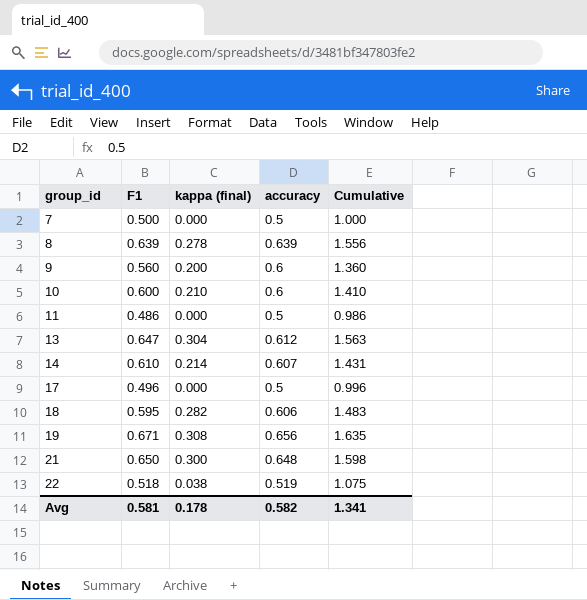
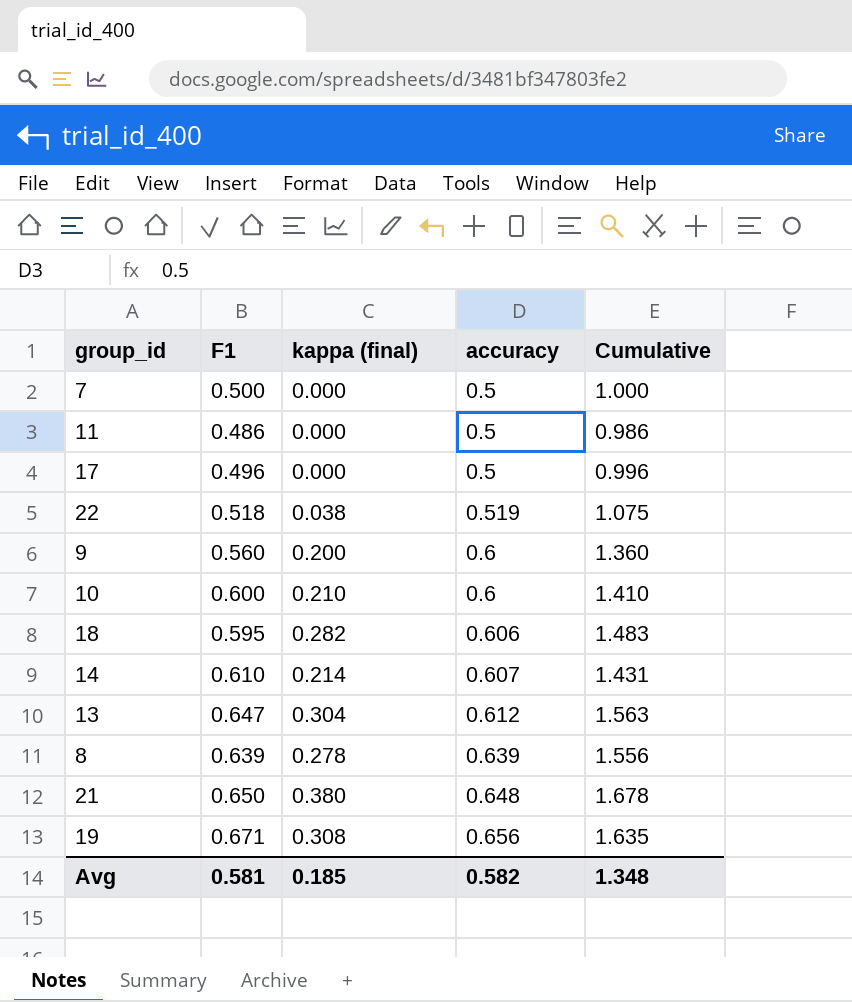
row order: group_id ascending -> accuracy ascending
21 | kappa (final): 0.300 -> 0.380
21 | Cumulative: 1.598 -> 1.678
Avg | kappa (final): 0.178 -> 0.185
Avg | Cumulative: 1.341 -> 1.348

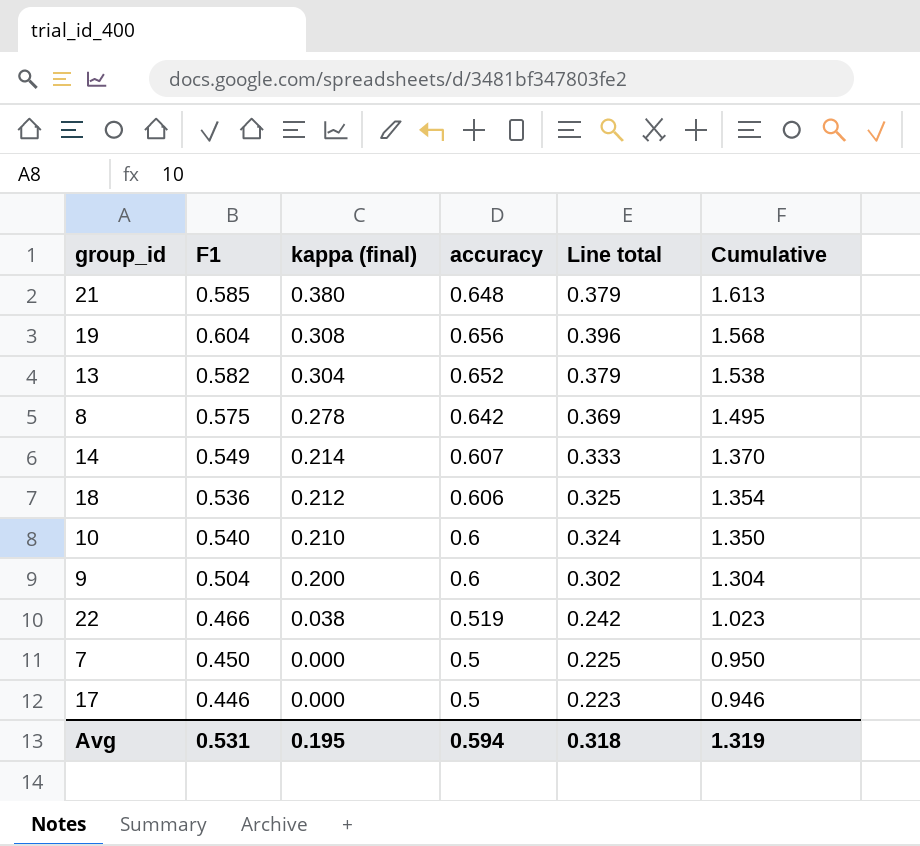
row order: accuracy ascending -> kappa (final) descending
column Line total | formula: none -> [F1] * [accuracy]
row 11: 0.486 | 0.000 | 0.5 | 0.986 -> none
21 | F1: 0.650 -> 0.585
21 | Cumulative: 1.678 -> 1.613
19 | F1: 0.671 -> 0.604
19 | Cumulative: 1.635 -> 1.568
13 | F1: 0.647 -> 0.582
13 | accuracy: 0.612 -> 0.652
13 | Cumulative: 1.563 -> 1.538
8 | F1: 0.639 -> 0.575
8 | accuracy: 0.639 -> 0.642
8 | Cumulative: 1.556 -> 1.495
14 | F1: 0.610 -> 0.549
14 | Cumulative: 1.431 -> 1.370
18 | F1: 0.595 -> 0.536
18 | kappa (final): 0.282 -> 0.212
18 | Cumulative: 1.483 -> 1.354
10 | F1: 0.600 -> 0.540
10 | Cumulative: 1.410 -> 1.350
9 | F1: 0.560 -> 0.504
9 | Cumulative: 1.360 -> 1.304
22 | F1: 0.518 -> 0.466
22 | Cumulative: 1.075 -> 1.023
7 | F1: 0.500 -> 0.450
7 | Cumulative: 1.000 -> 0.950
17 | F1: 0.496 -> 0.446
17 | Cumulative: 0.996 -> 0.946
Avg | F1: 0.581 -> 0.531
Avg | kappa (final): 0.185 -> 0.195
Avg | accuracy: 0.582 -> 0.594
Avg | Cumulative: 1.348 -> 1.319

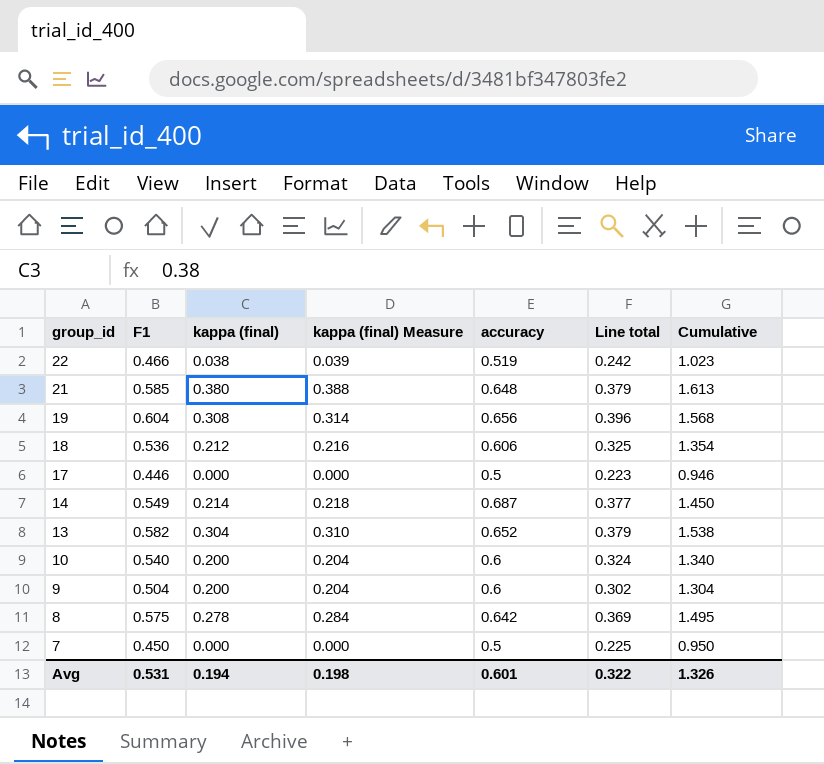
row order: kappa (final) descending -> group_id descending
column kappa (final) Measure | formula: none -> [kappa (final)] * 1.02
14 | accuracy: 0.607 -> 0.687
14 | Line total: 0.333 -> 0.377
14 | Cumulative: 1.370 -> 1.450
10 | kappa (final): 0.210 -> 0.200
10 | Cumulative: 1.350 -> 1.340
Avg | kappa (final): 0.195 -> 0.194
Avg | accuracy: 0.594 -> 0.601
Avg | Line total: 0.318 -> 0.322
Avg | Cumulative: 1.319 -> 1.326

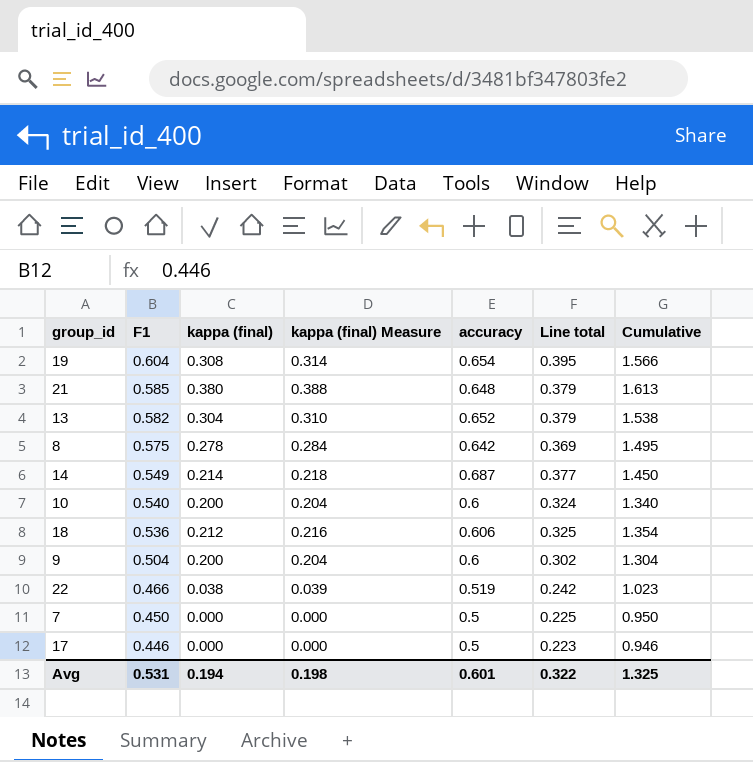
row order: group_id descending -> F1 descending
19 | accuracy: 0.656 -> 0.654
19 | Line total: 0.396 -> 0.395
19 | Cumulative: 1.568 -> 1.566
Avg | Cumulative: 1.326 -> 1.325

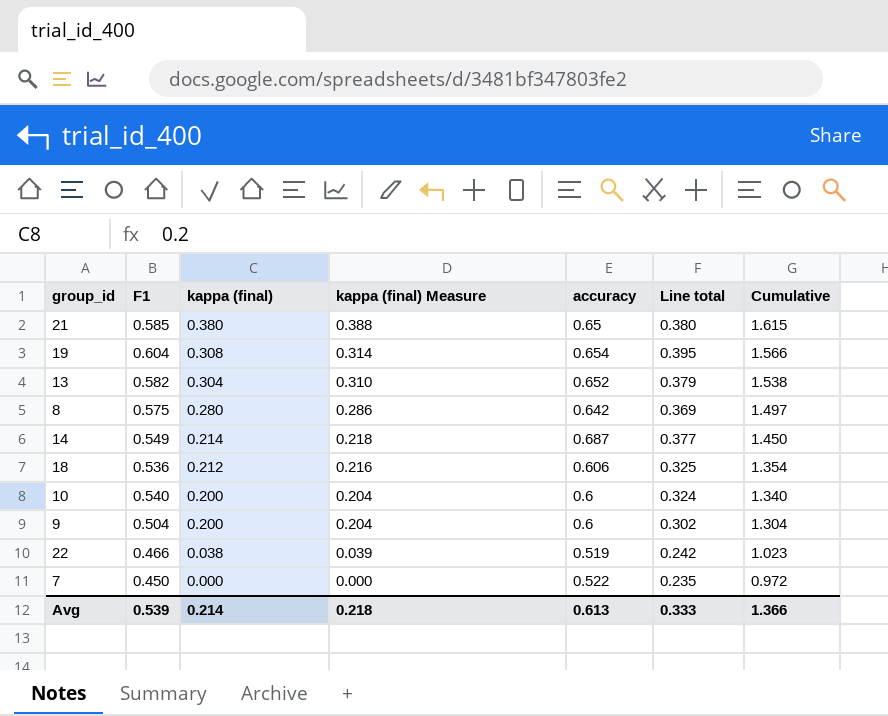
row order: F1 descending -> kappa (final) descending
row 17: 0.446 | 0.000 | 0.000 | 0.5 | 0.223 | 0.946 -> none
21 | accuracy: 0.648 -> 0.65
21 | Line total: 0.379 -> 0.380
21 | Cumulative: 1.613 -> 1.615
8 | kappa (final): 0.278 -> 0.280
8 | kappa (final) Measure: 0.284 -> 0.286
8 | Cumulative: 1.495 -> 1.497
7 | accuracy: 0.5 -> 0.522
7 | Line total: 0.225 -> 0.235
7 | Cumulative: 0.950 -> 0.972
Avg | F1: 0.531 -> 0.539
Avg | kappa (final): 0.194 -> 0.214
Avg | kappa (final) Measure: 0.198 -> 0.218
Avg | accuracy: 0.601 -> 0.613
Avg | Line total: 0.322 -> 0.333
Avg | Cumulative: 1.325 -> 1.366

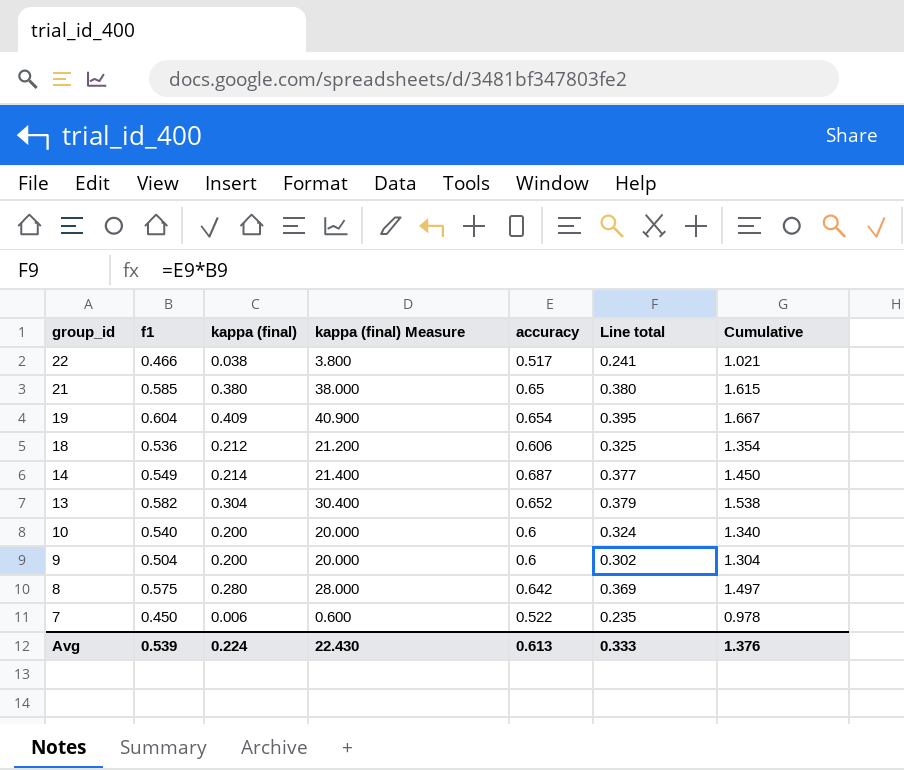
row order: kappa (final) descending -> group_id descending
column name: F1 -> f1
column kappa (final) Measure | formula: [kappa (final)] * 1.02 -> [kappa (final)] * 100
22 | accuracy: 0.519 -> 0.517
22 | Line total: 0.242 -> 0.241
22 | Cumulative: 1.023 -> 1.021
19 | kappa (final): 0.308 -> 0.409
19 | Cumulative: 1.566 -> 1.667
7 | kappa (final): 0.000 -> 0.006
7 | Cumulative: 0.972 -> 0.978
Avg | kappa (final): 0.214 -> 0.224
Avg | kappa (final) Measure: 0.218 -> 22.430
Avg | Cumulative: 1.366 -> 1.376

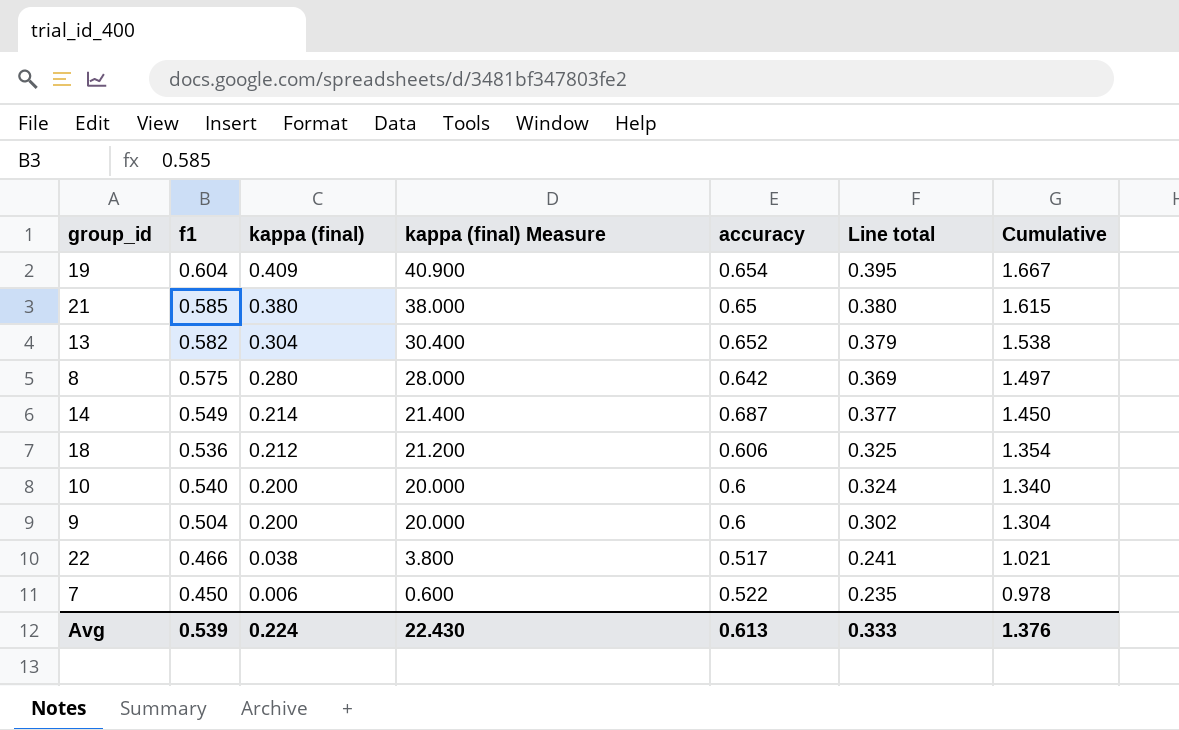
row order: group_id descending -> kappa (final) descending

